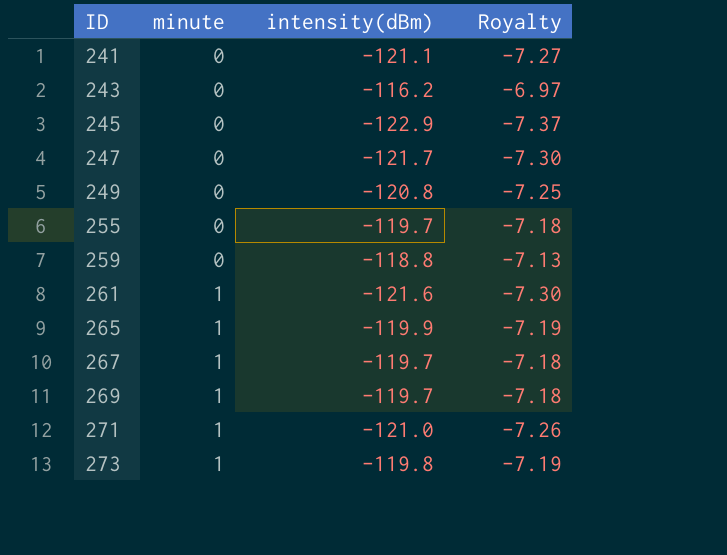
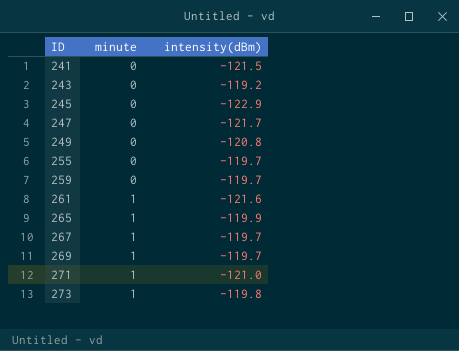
column Royalty | formula: [intensity(dBm)] * 0.06 -> none
241 | intensity(dBm): -121.1 -> -121.5
243 | intensity(dBm): -116.2 -> -119.2
259 | intensity(dBm): -118.8 -> -119.7

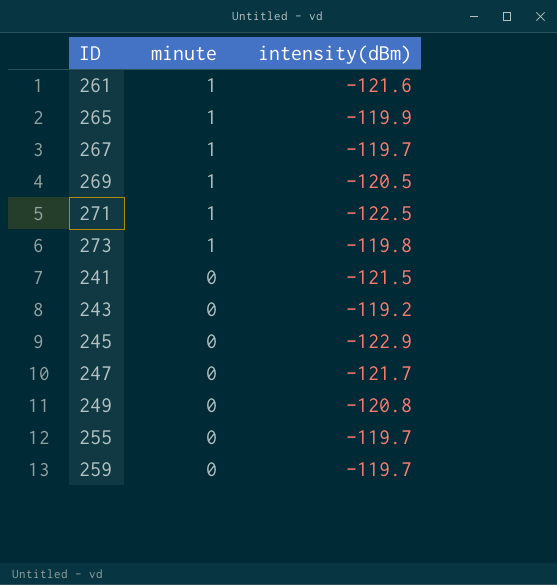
row order: ID ascending -> minute descending
269 | intensity(dBm): -119.7 -> -120.5
271 | intensity(dBm): -121.0 -> -122.5

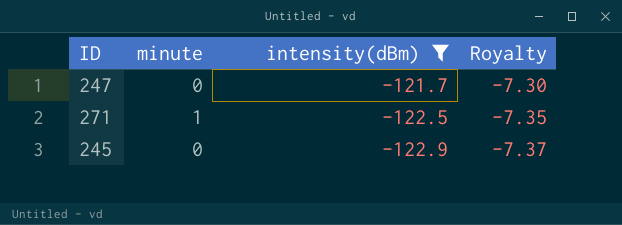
filter: none -> intensity(dBm) <= -121.7
row order: minute descending -> intensity(dBm) descending
column Royalty | formula: none -> [intensity(dBm)] * 0.06

